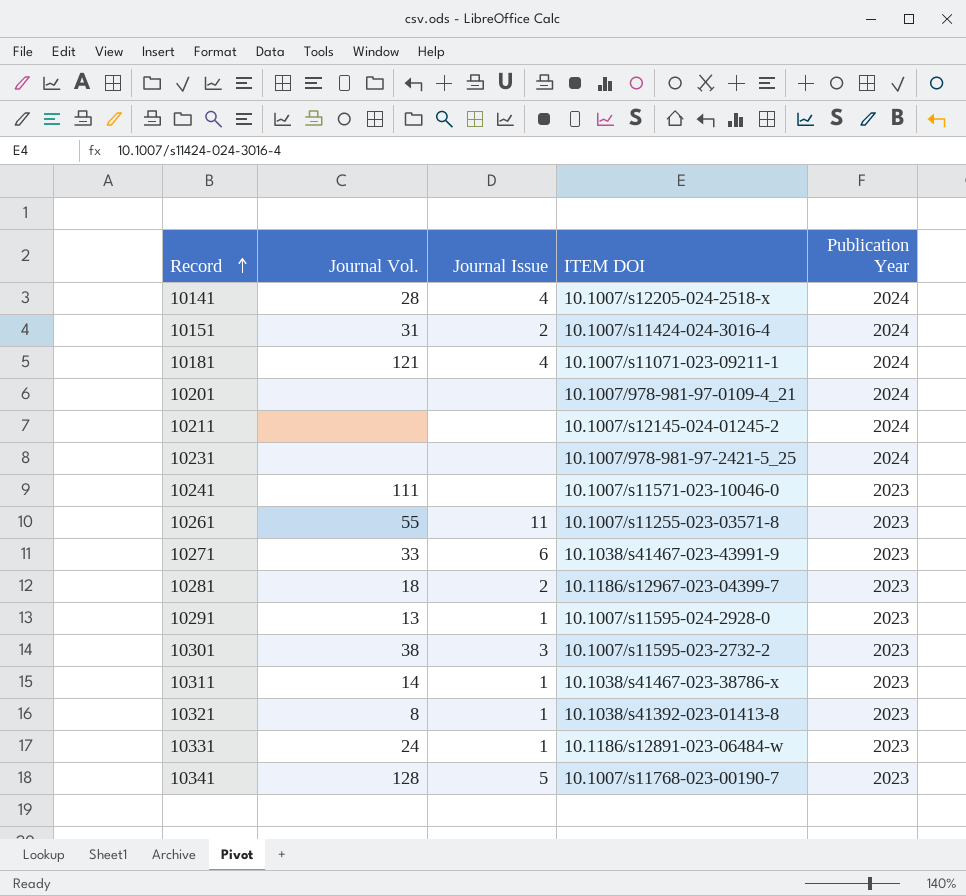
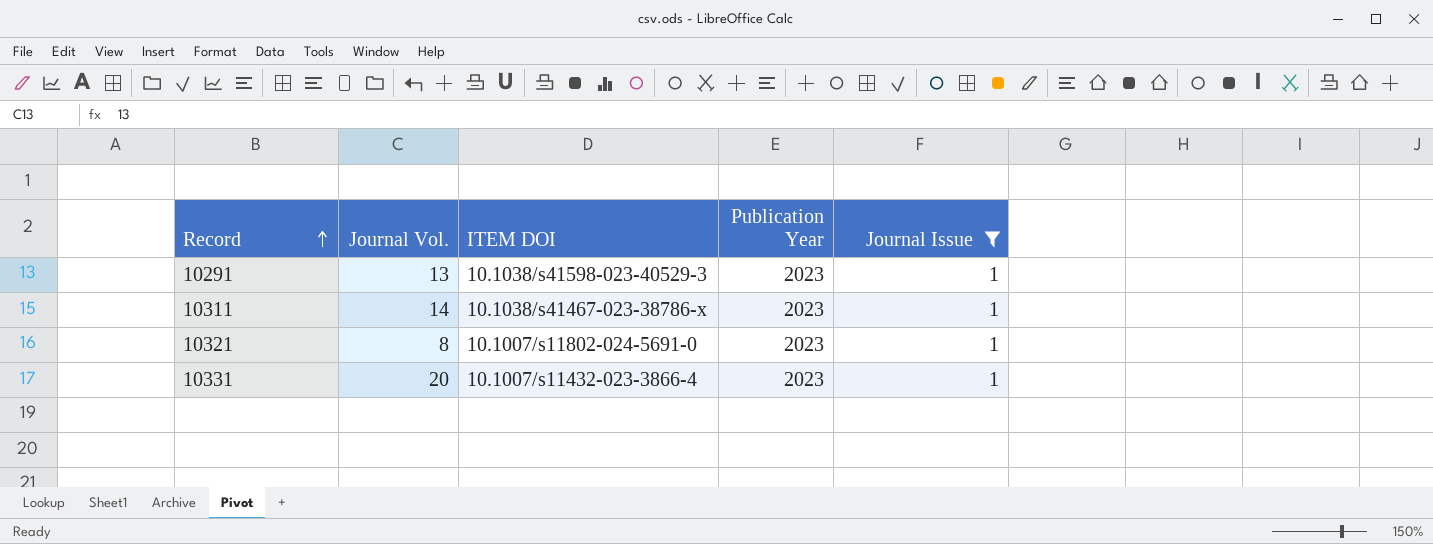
filter: none -> Journal Issue = 1
column Journal Issue | position: 3 -> 5
10291 | ITEM DOI: 10.1007/s11595-024-2928-0 -> 10.1038/s41598-023-40529-3
10321 | ITEM DOI: 10.1038/s41392-023-01413-8 -> 10.1007/s11802-024-5691-0
10331 | Journal Vol.: 24 -> 20
10331 | ITEM DOI: 10.1186/s12891-023-06484-w -> 10.1007/s11432-023-3866-4

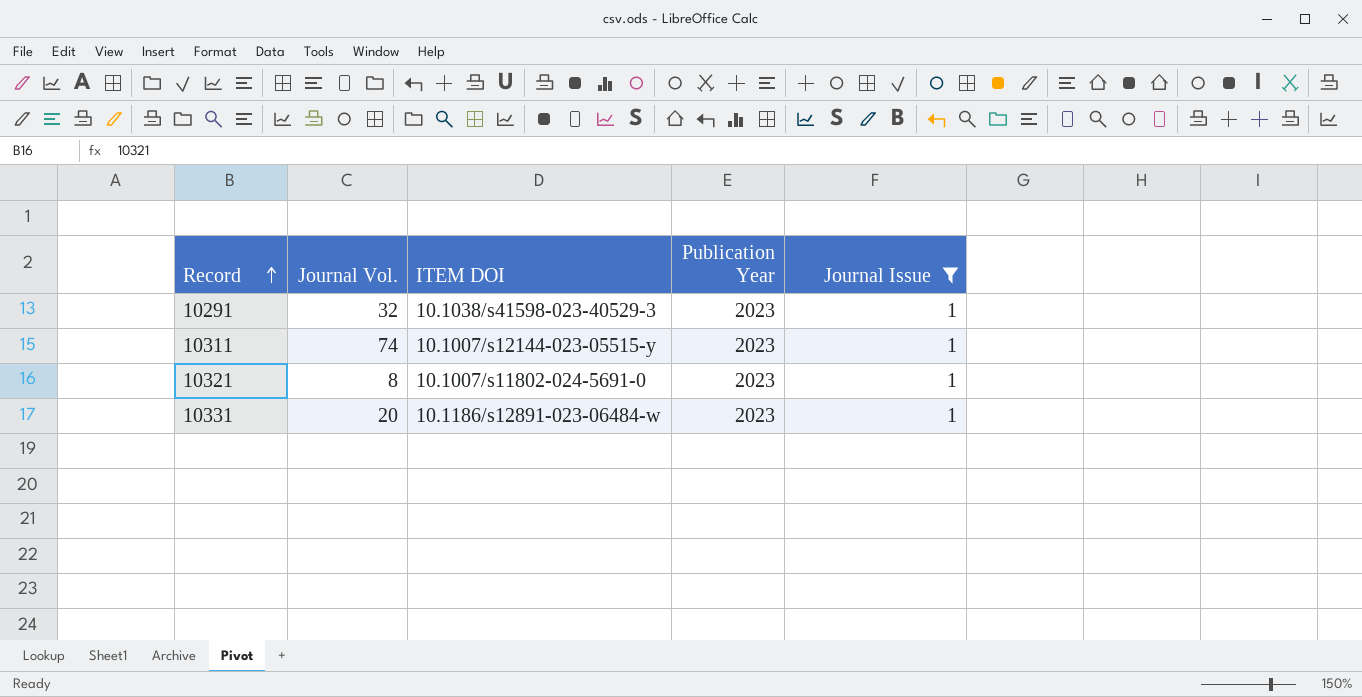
10291 | Journal Vol.: 13 -> 32
10311 | Journal Vol.: 14 -> 74
10311 | ITEM DOI: 10.1038/s41467-023-38786-x -> 10.1007/s12144-023-05515-y
10331 | ITEM DOI: 10.1007/s11432-023-3866-4 -> 10.1186/s12891-023-06484-w

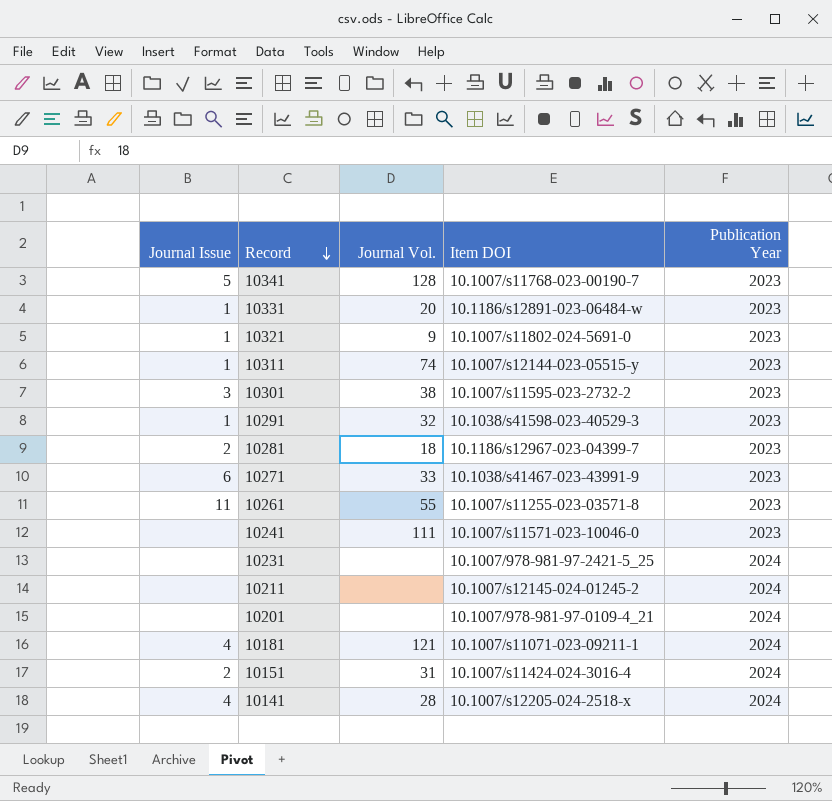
filter: Journal Issue = 1 -> none
row order: Record ascending -> Record descending
column Journal Issue | position: 5 -> 1
column name: ITEM DOI -> Item DOI
10321 | Journal Vol.: 8 -> 9

